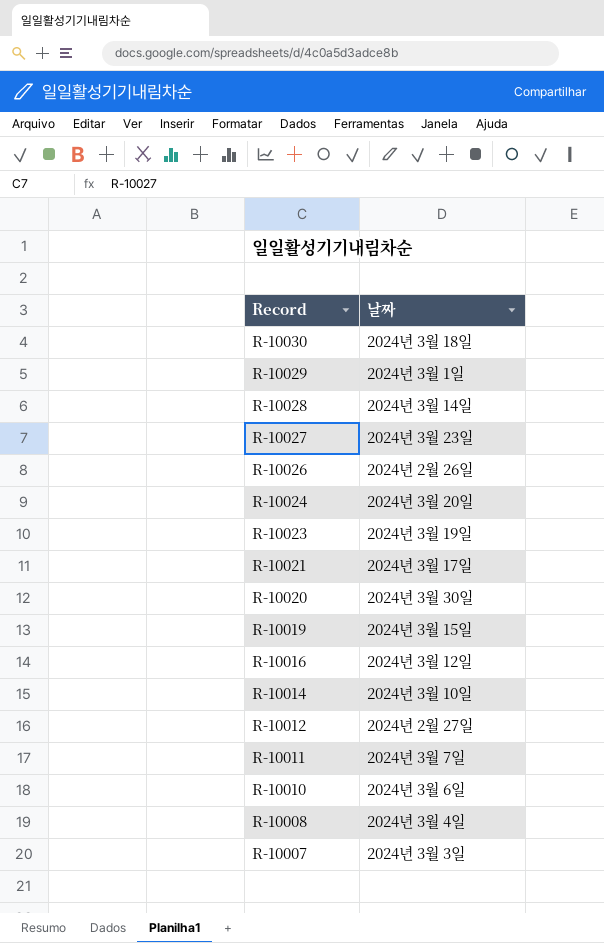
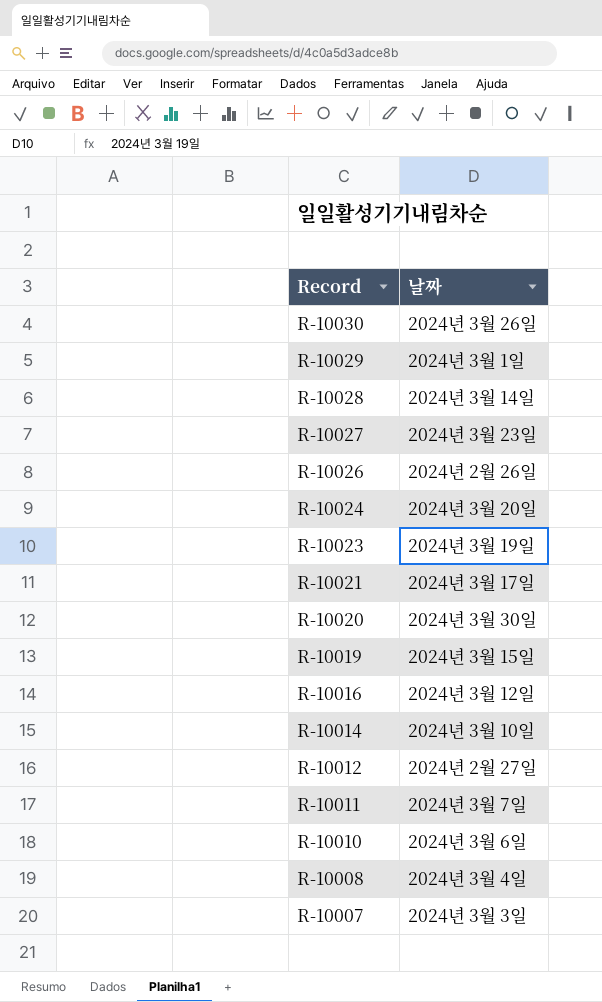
R-10030 | 날짜: 2024년 3월 18일 -> 2024년 3월 26일

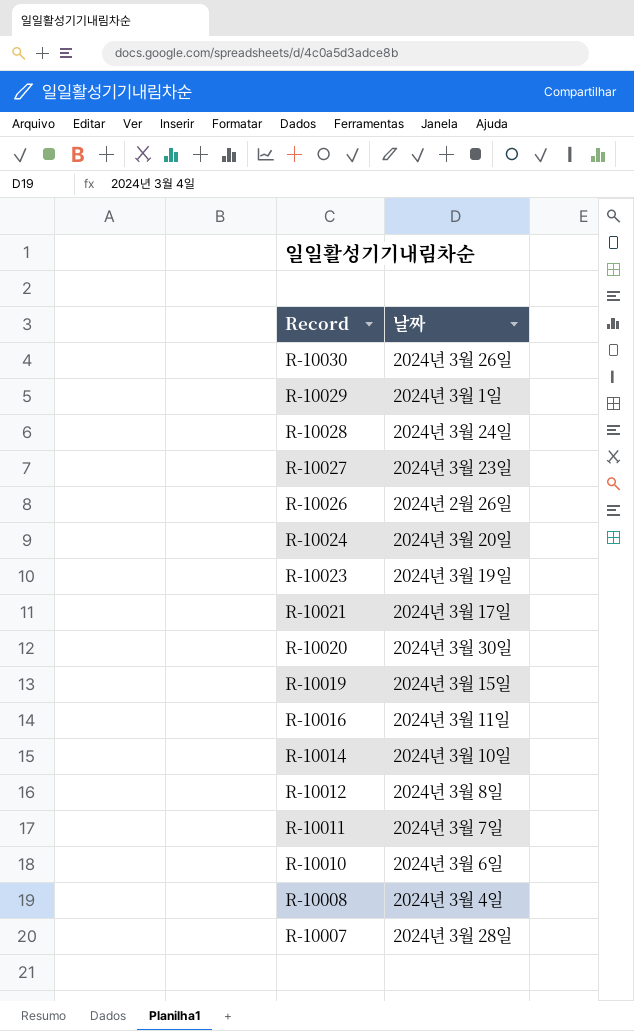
R-10028 | 날짜: 2024년 3월 14일 -> 2024년 3월 24일
R-10016 | 날짜: 2024년 3월 12일 -> 2024년 3월 11일
R-10012 | 날짜: 2024년 2월 27일 -> 2024년 3월 8일
R-10007 | 날짜: 2024년 3월 3일 -> 2024년 3월 28일

